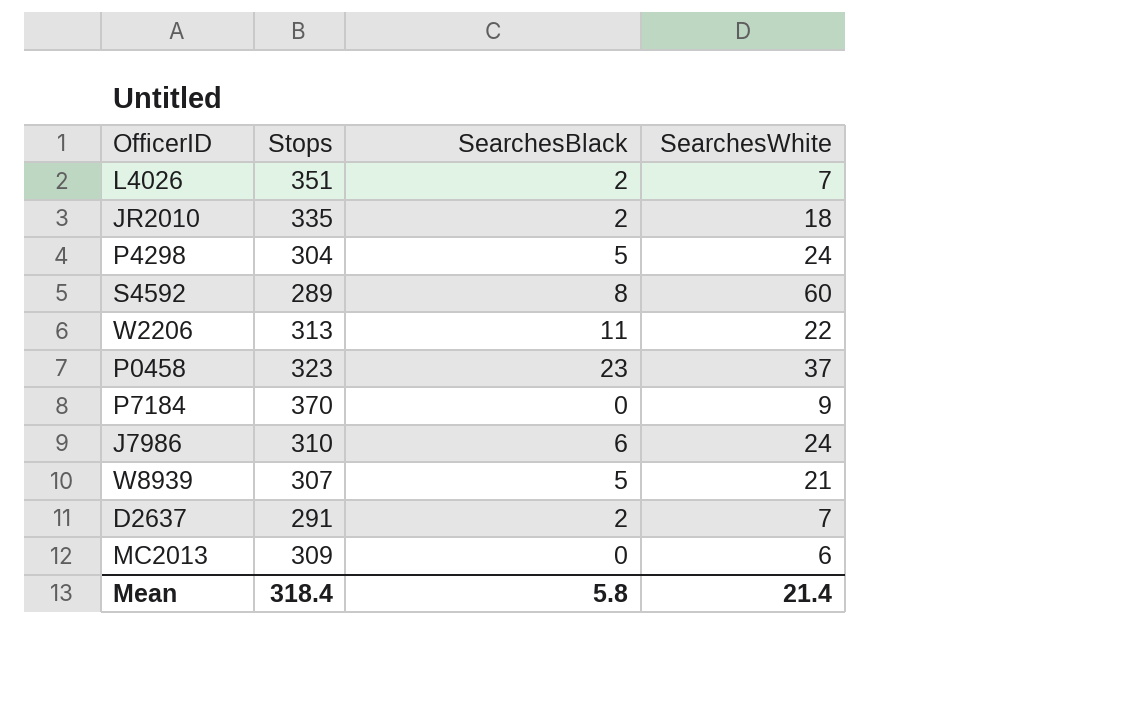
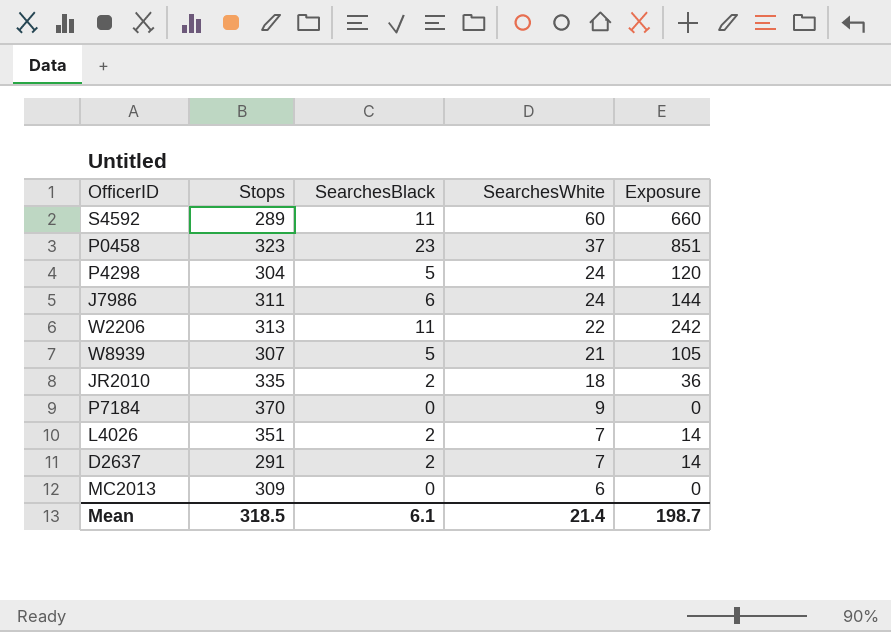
row order: none -> SearchesWhite descending
column Exposure | formula: none -> [SearchesBlack] * [SearchesWhite]
S4592 | SearchesBlack: 8 -> 11
J7986 | Stops: 310 -> 311
Mean | Stops: 318.4 -> 318.5
Mean | SearchesBlack: 5.8 -> 6.1

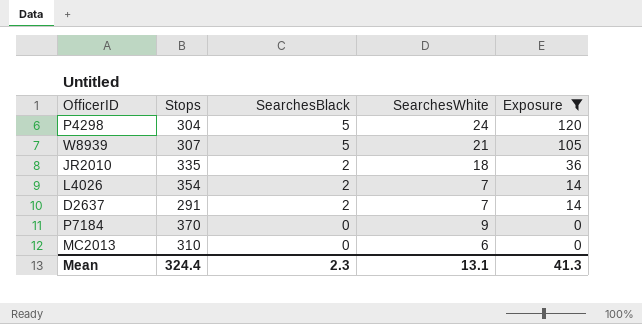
filter: none -> Exposure <= 120
row order: SearchesWhite descending -> SearchesBlack descending
L4026 | Stops: 351 -> 354
MC2013 | Stops: 309 -> 310
Mean | Stops: 318.5 -> 324.4
Mean | SearchesBlack: 6.1 -> 2.3
Mean | SearchesWhite: 21.4 -> 13.1
Mean | Exposure: 198.7 -> 41.3

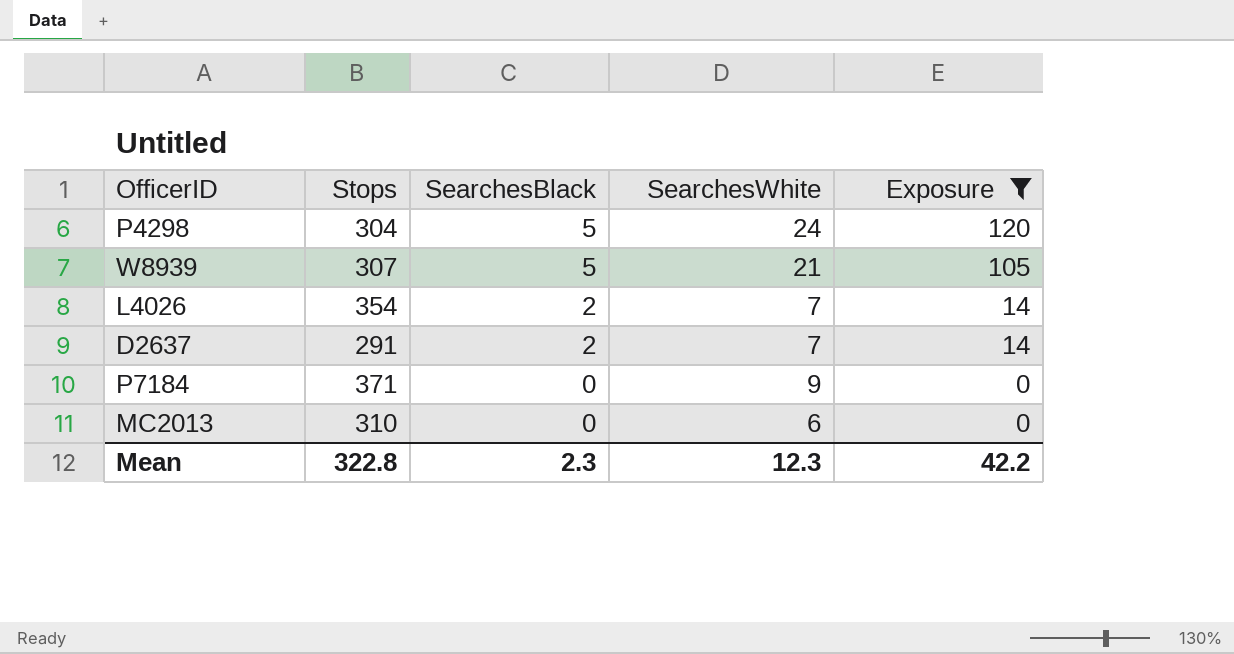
row JR2010: 335 | 2 | 18 | 36 -> none
P7184 | Stops: 370 -> 371
Mean | Stops: 324.4 -> 322.8
Mean | SearchesWhite: 13.1 -> 12.3
Mean | Exposure: 41.3 -> 42.2

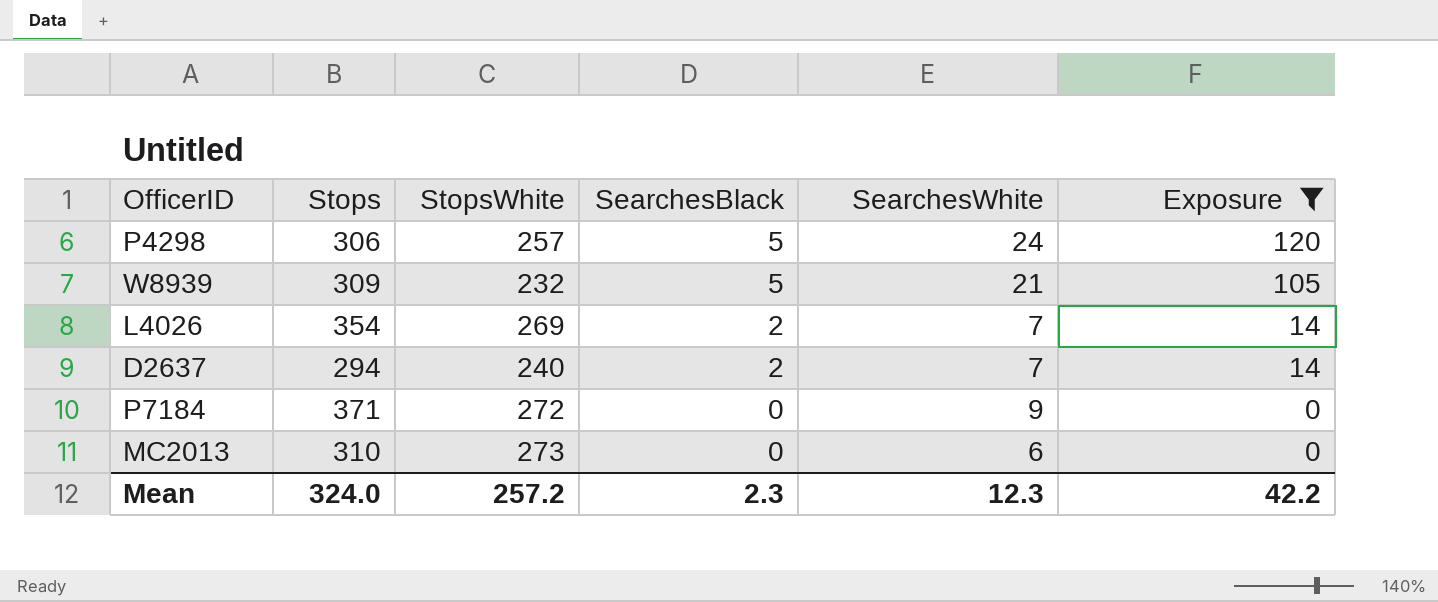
column StopsWhite | position: none -> 3
P4298 | Stops: 304 -> 306
W8939 | Stops: 307 -> 309
D2637 | Stops: 291 -> 294
Mean | Stops: 322.8 -> 324.0

